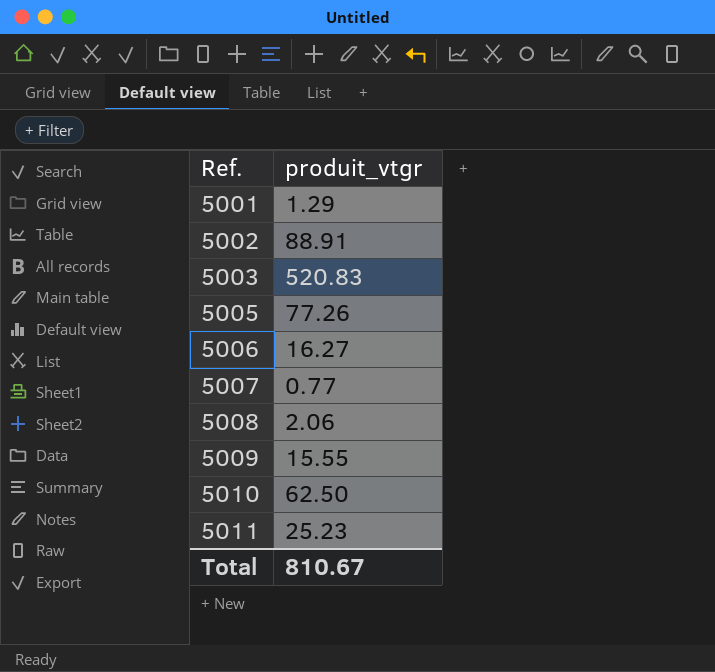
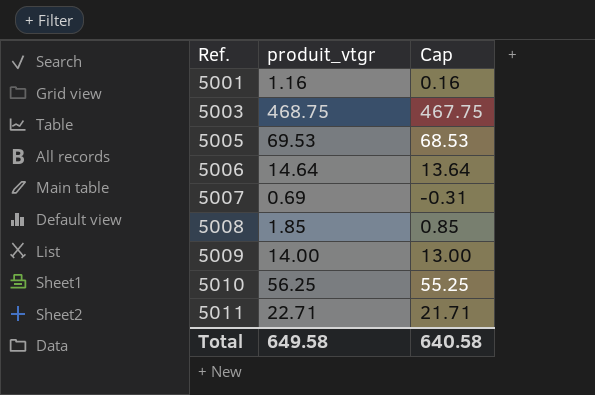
column Cap | formula: none -> [produit_vtgr] - 1
row 5002: 88.91 -> none
5001 | produit_vtgr: 1.29 -> 1.16
5003 | produit_vtgr: 520.83 -> 468.75
5005 | produit_vtgr: 77.26 -> 69.53
5006 | produit_vtgr: 16.27 -> 14.64
5007 | produit_vtgr: 0.77 -> 0.69
5008 | produit_vtgr: 2.06 -> 1.85
5009 | produit_vtgr: 15.55 -> 14.00
5010 | produit_vtgr: 62.50 -> 56.25
5011 | produit_vtgr: 25.23 -> 22.71
Total | produit_vtgr: 810.67 -> 649.58

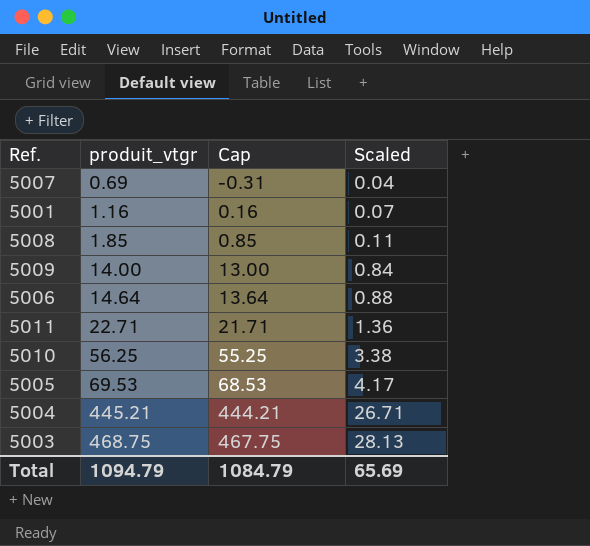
row order: Ref. ascending -> produit_vtgr ascending
column Scaled | formula: none -> [produit_vtgr] * 0.06
row 5004: none -> 445.21 | 444.21 | 26.71
Total | produit_vtgr: 649.58 -> 1094.79
Total | Cap: 640.58 -> 1084.79

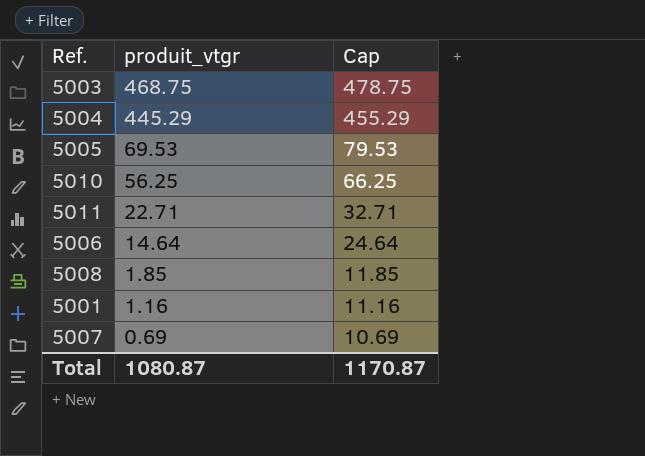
row order: produit_vtgr ascending -> produit_vtgr descending
column Scaled | formula: [produit_vtgr] * 0.06 -> none
column Cap | formula: [produit_vtgr] - 1 -> [produit_vtgr] + 10
row 5009: 14.00 | 13.00 | 0.84 -> none
5004 | produit_vtgr: 445.21 -> 445.29
Total | produit_vtgr: 1094.79 -> 1080.87
Total | Cap: 1084.79 -> 1170.87

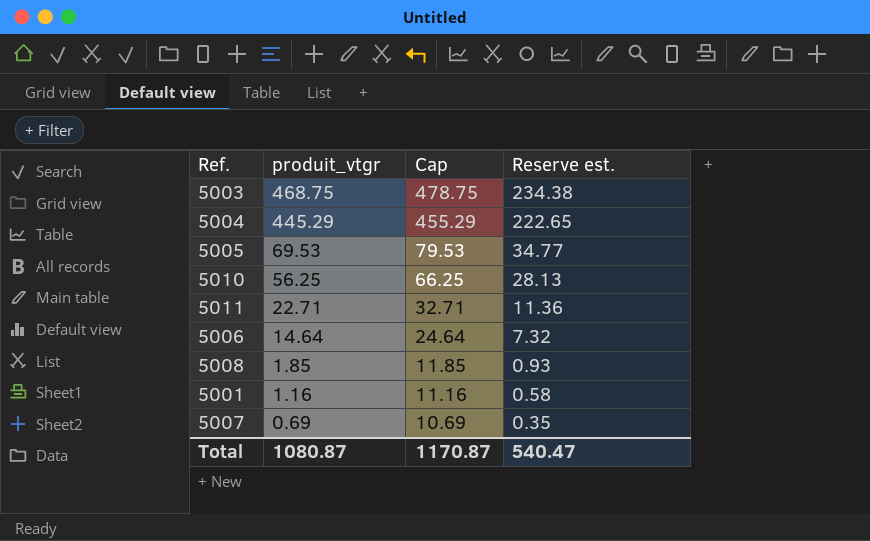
column Reserve est. | formula: none -> [produit_vtgr] * 0.5

